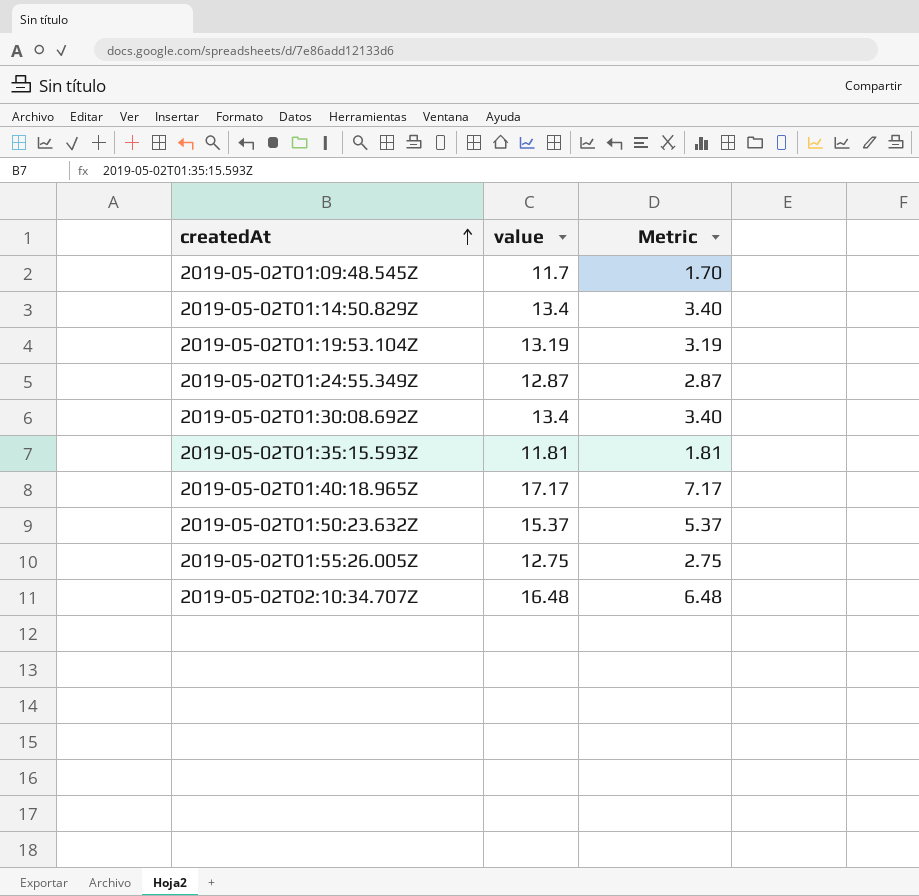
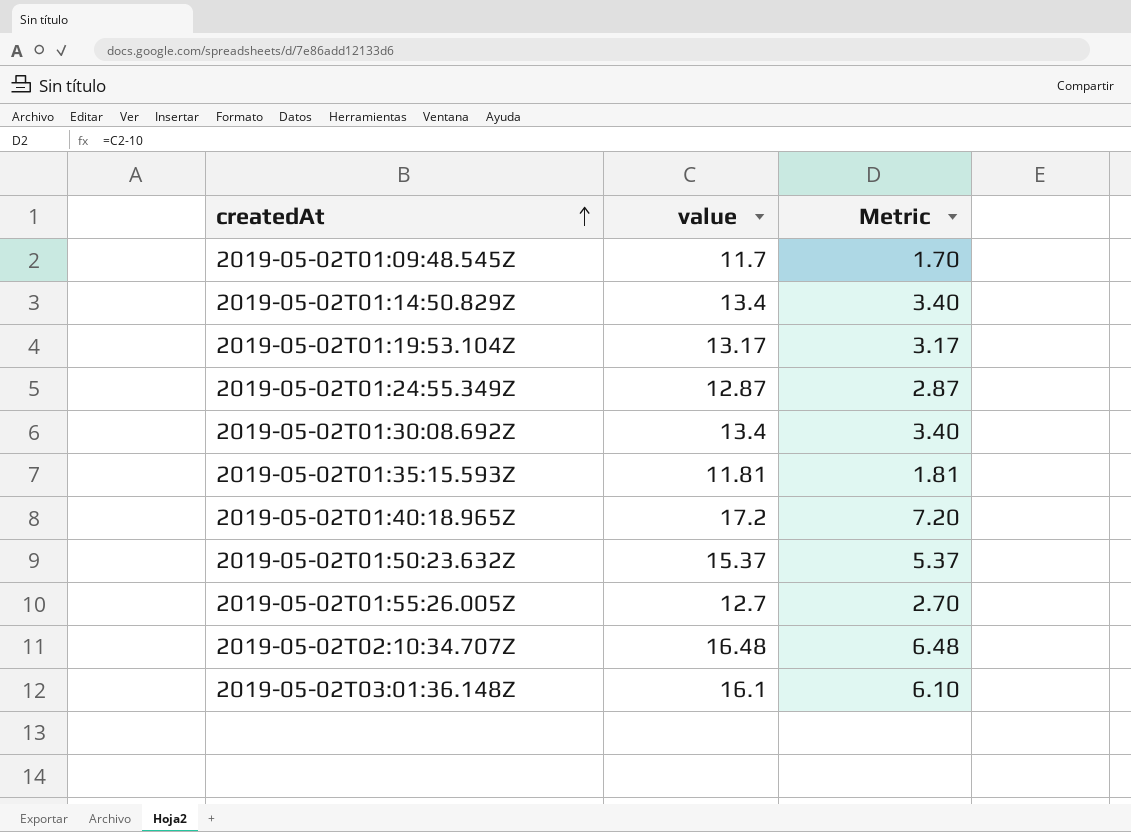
2019-05-02T01:19:53.104Z | value: 13.19 -> 13.17
2019-05-02T01:19:53.104Z | Metric: 3.19 -> 3.17
2019-05-02T01:40:18.965Z | value: 17.17 -> 17.2
2019-05-02T01:40:18.965Z | Metric: 7.17 -> 7.20
2019-05-02T01:55:26.005Z | value: 12.75 -> 12.7
2019-05-02T01:55:26.005Z | Metric: 2.75 -> 2.70
row 2019-05-02T03:01:36.148Z: none -> 16.1 | 6.10

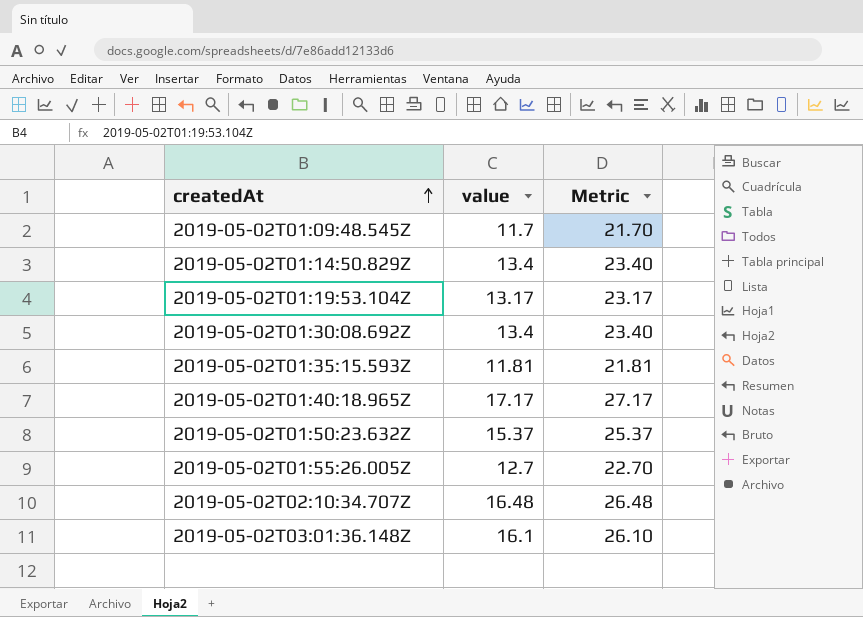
column Metric | formula: [value] - 10 -> [value] + 10
row 2019-05-02T01:24:55.349Z: 12.87 | 2.87 -> none
2019-05-02T01:40:18.965Z | value: 17.2 -> 17.17

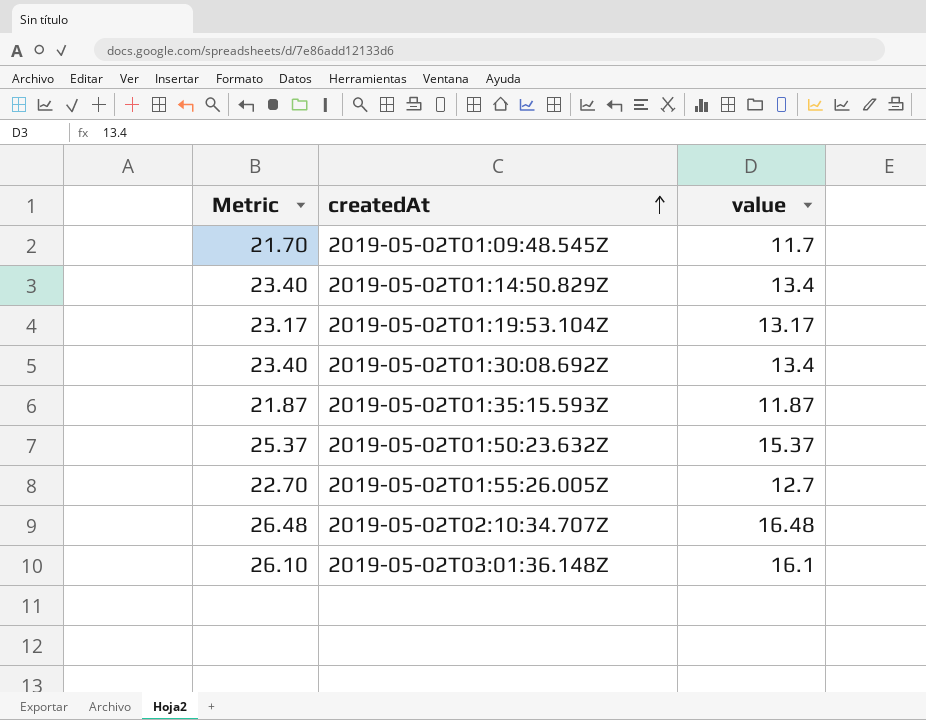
column Metric | position: 3 -> 1
row 2019-05-02T01:40:18.965Z: 17.17 | 27.17 -> none
2019-05-02T01:35:15.593Z | Metric: 21.81 -> 21.87
2019-05-02T01:35:15.593Z | value: 11.81 -> 11.87

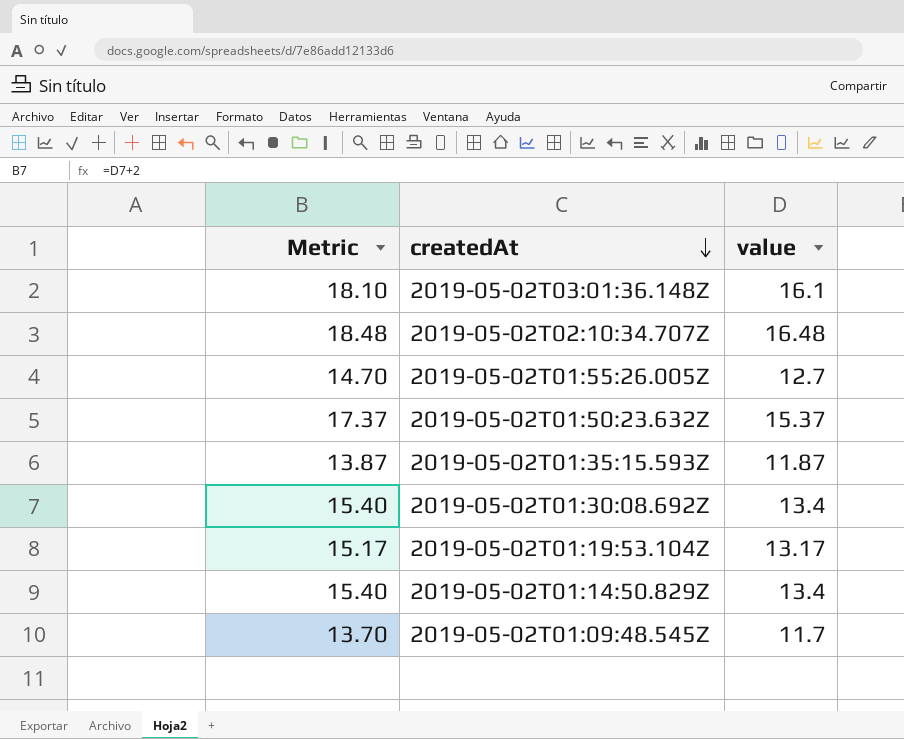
row order: createdAt ascending -> createdAt descending
column Metric | formula: [value] + 10 -> [value] + 2

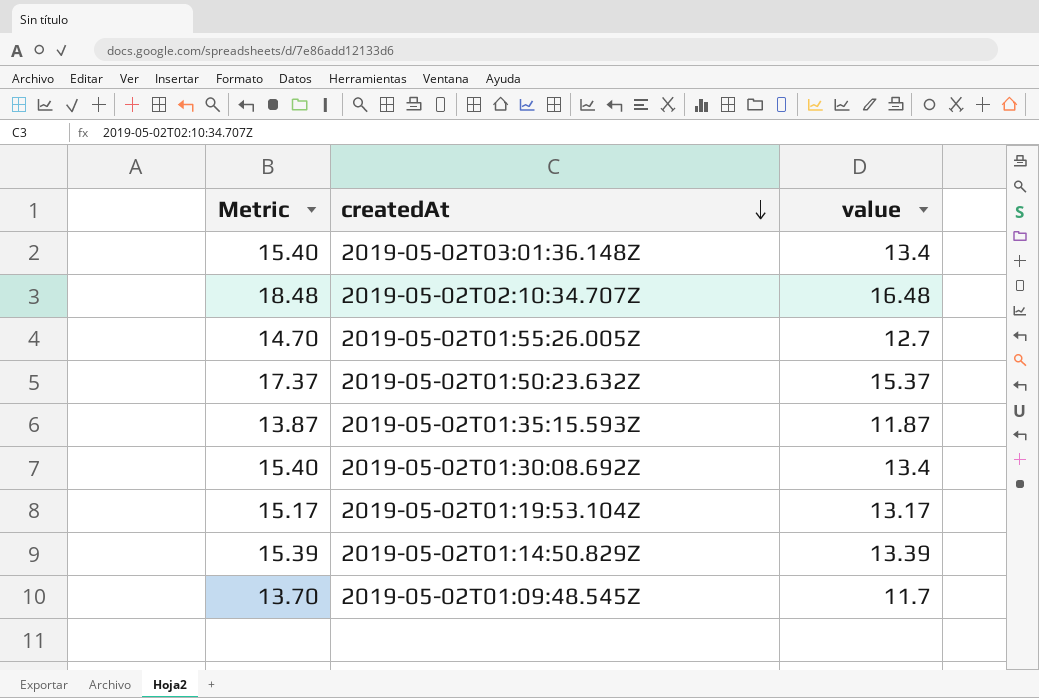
2019-05-02T03:01:36.148Z | Metric: 18.10 -> 15.40
2019-05-02T03:01:36.148Z | value: 16.1 -> 13.4
2019-05-02T01:14:50.829Z | Metric: 15.40 -> 15.39
2019-05-02T01:14:50.829Z | value: 13.4 -> 13.39

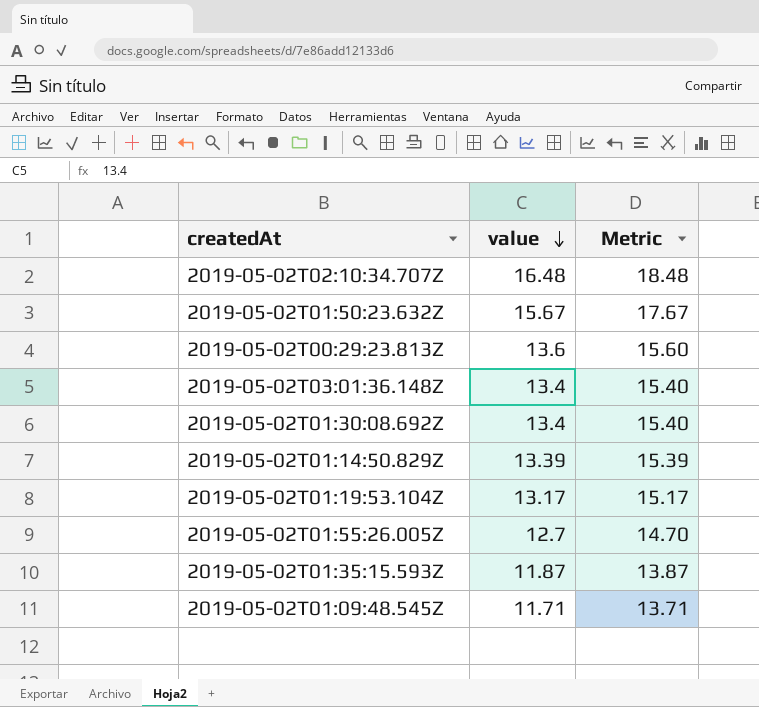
row order: createdAt descending -> value descending
column Metric | position: 1 -> 3
2019-05-02T01:50:23.632Z | value: 15.37 -> 15.67
2019-05-02T01:50:23.632Z | Metric: 17.37 -> 17.67
row 2019-05-02T00:29:23.813Z: none -> 13.6 | 15.60
2019-05-02T01:09:48.545Z | value: 11.7 -> 11.71
2019-05-02T01:09:48.545Z | Metric: 13.70 -> 13.71

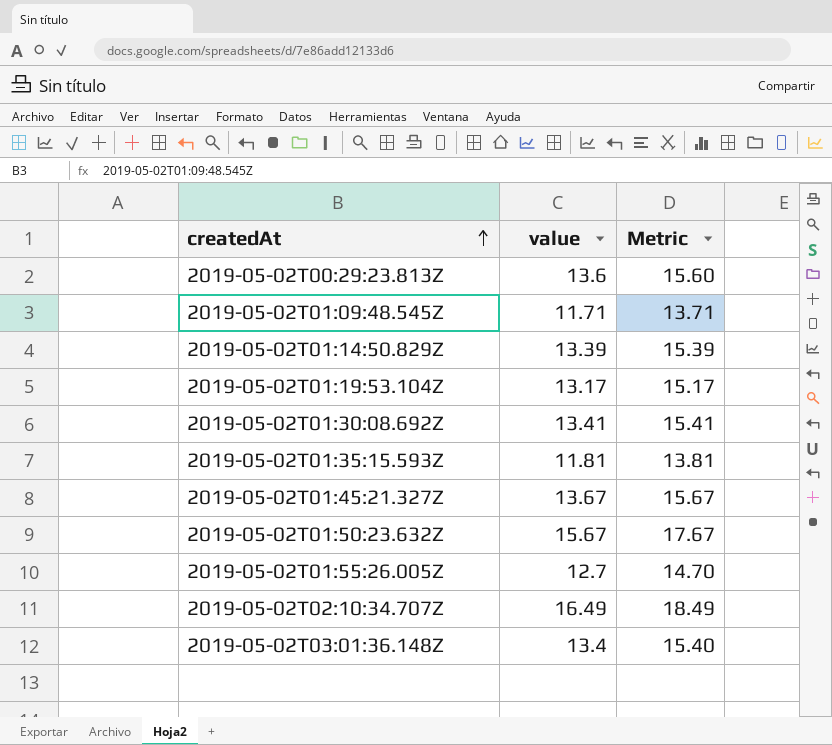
row order: value descending -> createdAt ascending
2019-05-02T01:30:08.692Z | value: 13.4 -> 13.41
2019-05-02T01:30:08.692Z | Metric: 15.40 -> 15.41
2019-05-02T01:35:15.593Z | value: 11.87 -> 11.81
2019-05-02T01:35:15.593Z | Metric: 13.87 -> 13.81
row 2019-05-02T01:45:21.327Z: none -> 13.67 | 15.67
2019-05-02T02:10:34.707Z | value: 16.48 -> 16.49
2019-05-02T02:10:34.707Z | Metric: 18.48 -> 18.49

